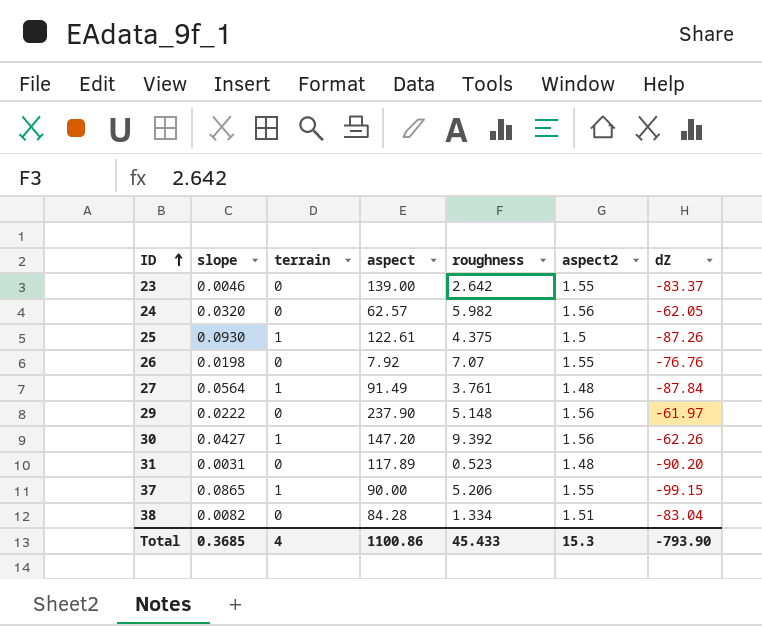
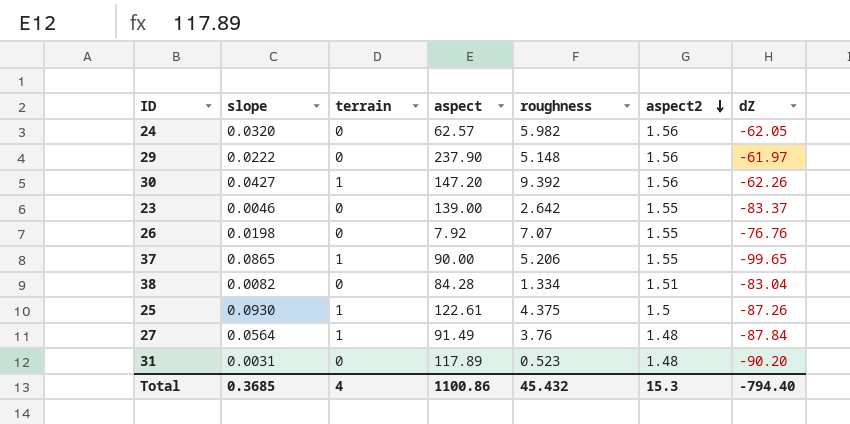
row order: ID ascending -> aspect2 descending
37 | dZ: -99.15 -> -99.65
27 | roughness: 3.761 -> 3.76
Total | roughness: 45.433 -> 45.432
Total | dZ: -793.90 -> -794.40

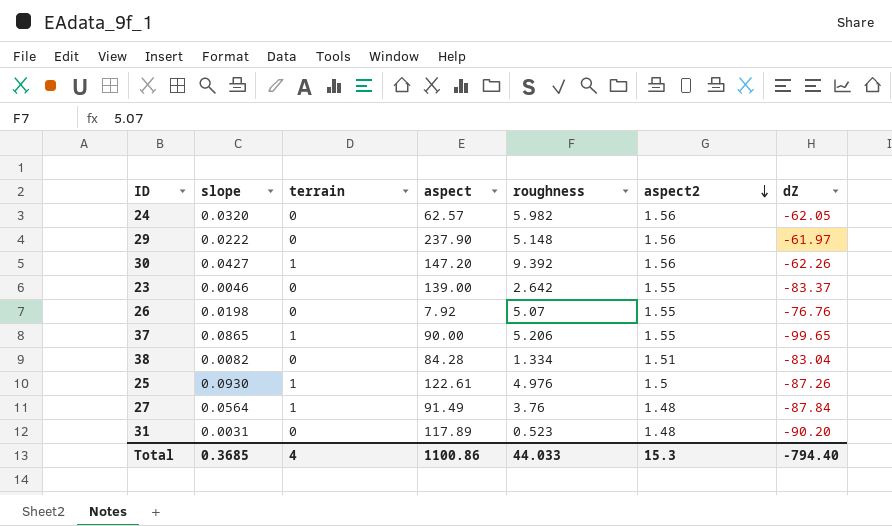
26 | roughness: 7.07 -> 5.07
25 | roughness: 4.375 -> 4.976
Total | roughness: 45.432 -> 44.033

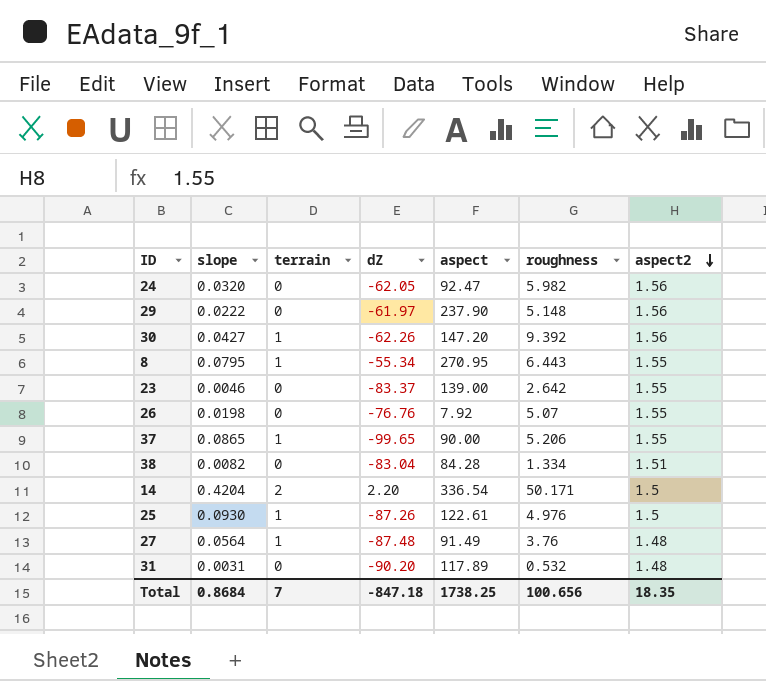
column dZ | position: 7 -> 4
24 | aspect: 62.57 -> 92.47
row 8: none -> 0.0795 | 1 | -55.34 | 270.95 | 6.443 | 1.55
row 14: none -> 0.4204 | 2 | 2.20 | 336.54 | 50.171 | 1.5
27 | dZ: -87.84 -> -87.48
31 | roughness: 0.523 -> 0.532
Total | slope: 0.3685 -> 0.8684
Total | terrain: 4 -> 7
Total | dZ: -794.40 -> -847.18
Total | aspect: 1100.86 -> 1738.25
Total | roughness: 44.033 -> 100.656
Total | aspect2: 15.3 -> 18.35

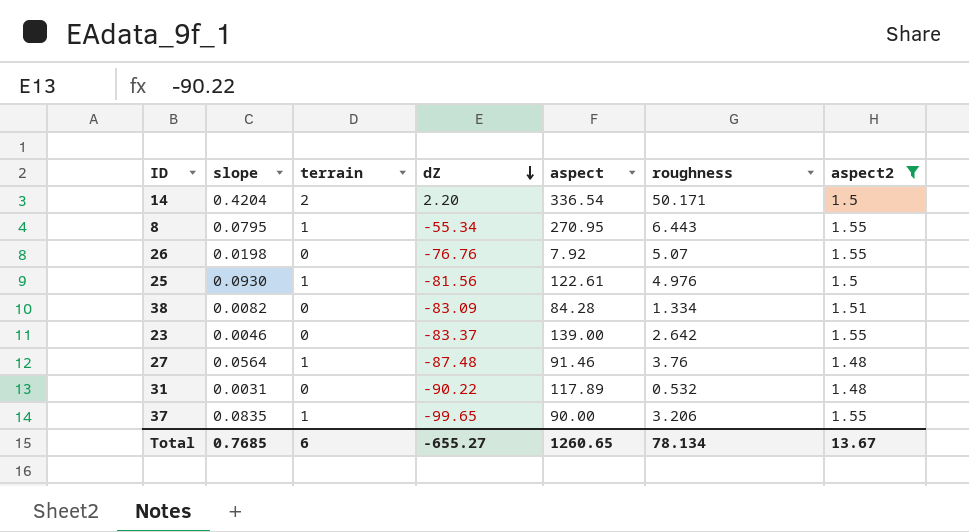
filter: none -> aspect2 != 1.56
row order: aspect2 descending -> dZ descending
25 | dZ: -87.26 -> -81.56
38 | dZ: -83.04 -> -83.09
27 | aspect: 91.49 -> 91.46
31 | dZ: -90.20 -> -90.22
37 | slope: 0.0865 -> 0.0835
37 | roughness: 5.206 -> 3.206
Total | slope: 0.8684 -> 0.7685
Total | terrain: 7 -> 6
Total | dZ: -847.18 -> -655.27
Total | aspect: 1738.25 -> 1260.65
Total | roughness: 100.656 -> 78.134
Total | aspect2: 18.35 -> 13.67

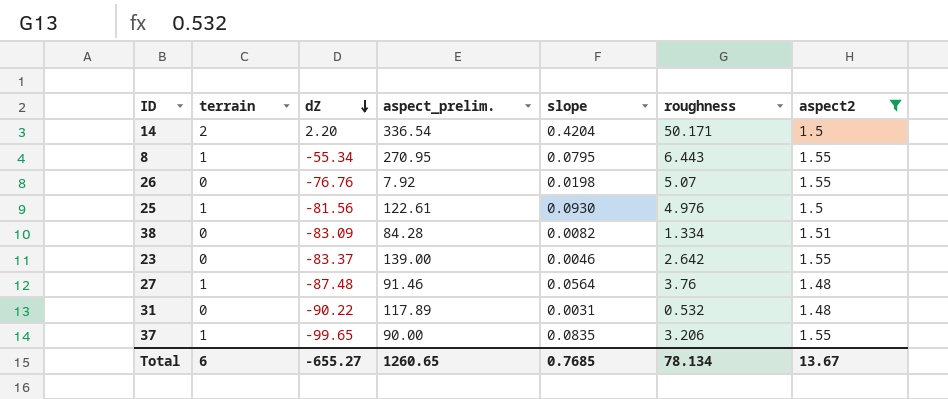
column name: aspect -> aspect_prelim.
column slope | position: 2 -> 5

